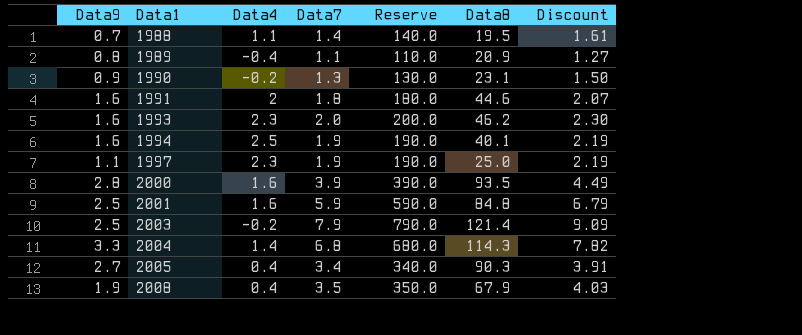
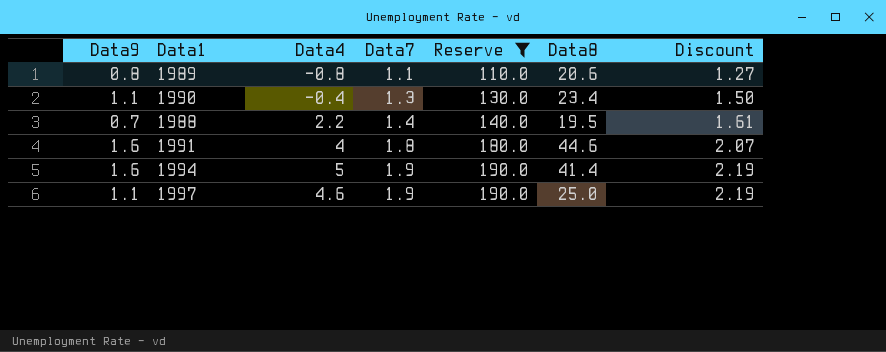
filter: none -> Reserve <= 190.0
row order: Data1 ascending -> Data7 ascending
1989 | Data4: -0.4 -> -0.8
1989 | Data8: 20.9 -> 20.6
1990 | Data9: 0.9 -> 1.1
1990 | Data4: -0.2 -> -0.4
1990 | Data8: 23.1 -> 23.4
1988 | Data4: 1.1 -> 2.2
1991 | Data4: 2 -> 4
1994 | Data4: 2.5 -> 5
1994 | Data8: 40.1 -> 41.4
1997 | Data4: 2.3 -> 4.6

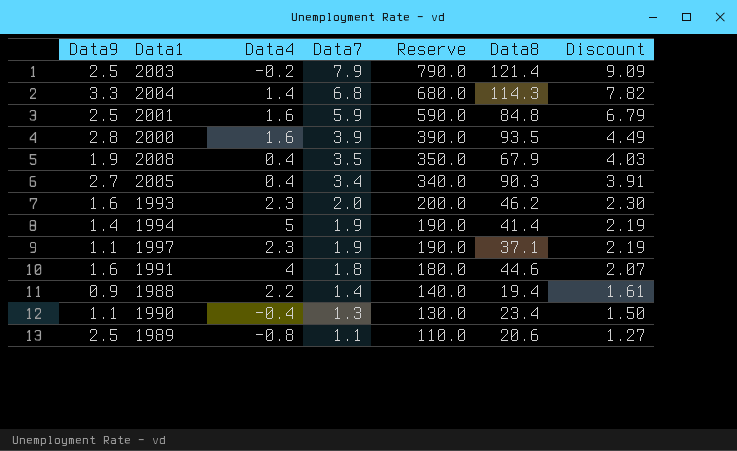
filter: Reserve <= 190.0 -> none
row order: Data7 ascending -> Data7 descending
1994 | Data9: 1.6 -> 1.4
1997 | Data4: 4.6 -> 2.3
1997 | Data8: 25.0 -> 37.1
1988 | Data9: 0.7 -> 0.9
1988 | Data8: 19.5 -> 19.4
1989 | Data9: 0.8 -> 2.5

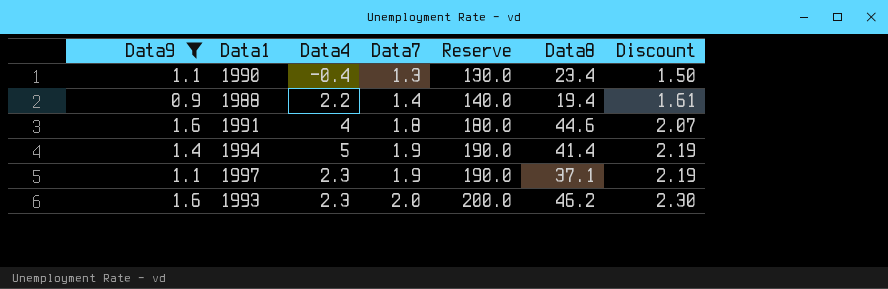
filter: none -> Data9 <= 1.6
row order: Data7 descending -> Data7 ascending

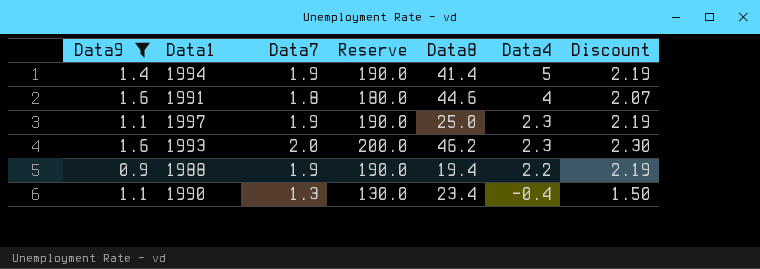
row order: Data7 ascending -> Data4 descending
column Data4 | position: 3 -> 6
1997 | Data8: 37.1 -> 25.0
1988 | Data7: 1.4 -> 1.9
1988 | Reserve: 140.0 -> 190.0
1988 | Discount: 1.61 -> 2.19

